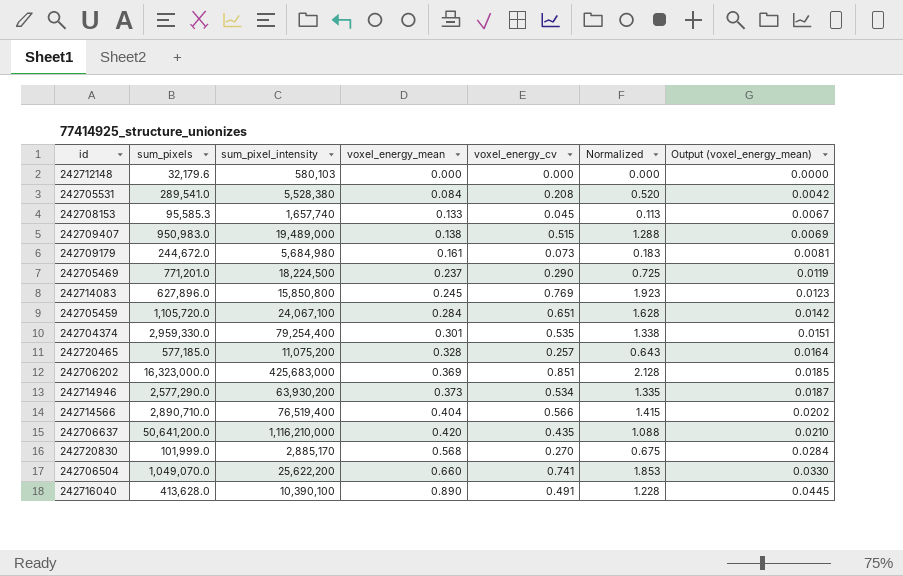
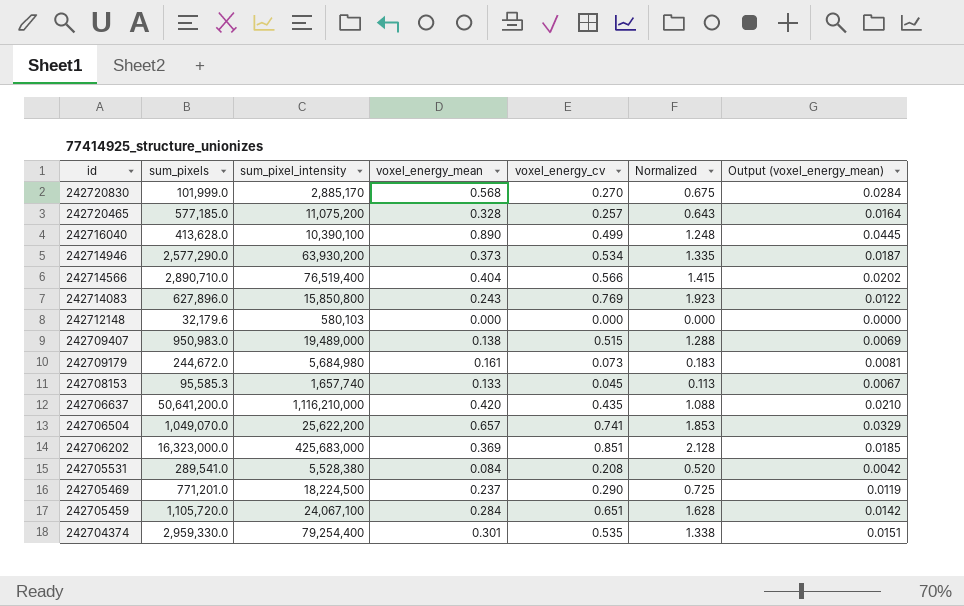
row order: voxel_energy_mean ascending -> id descending
242716040 | voxel_energy_cv: 0.491 -> 0.499
242716040 | Normalized: 1.228 -> 1.248
242714083 | voxel_energy_mean: 0.245 -> 0.243
242714083 | Output (voxel_energy_mean): 0.0123 -> 0.0122
242706504 | voxel_energy_mean: 0.660 -> 0.657
242706504 | Output (voxel_energy_mean): 0.0330 -> 0.0329

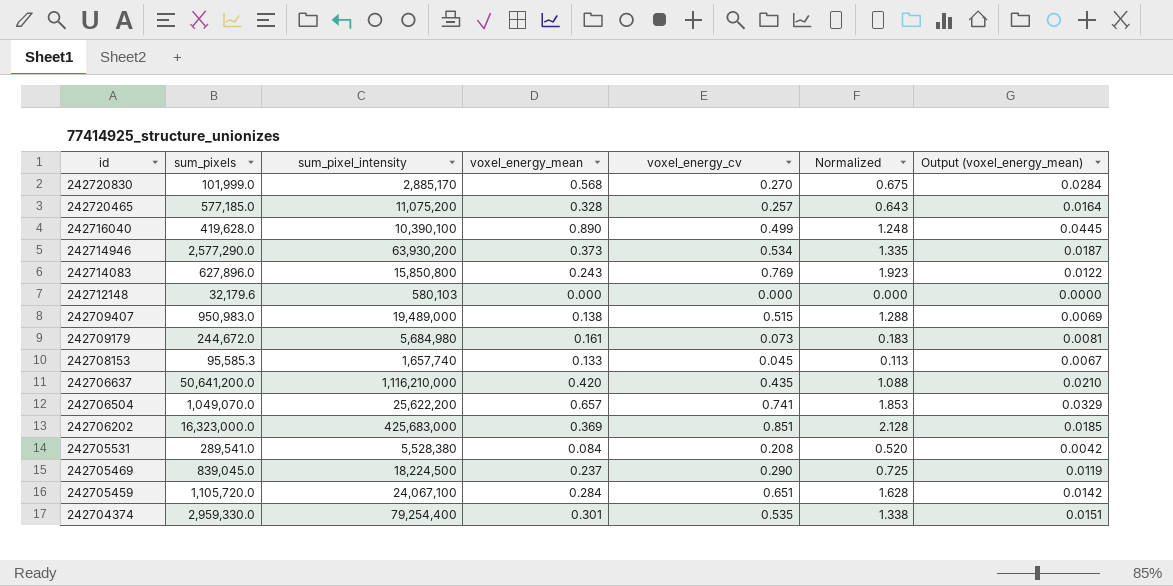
row 242714566: 2,890,710.0 | 76,519,400 | 0.404 | 0.566 | 1.415 | 0.0202 -> none
242716040 | sum_pixels: 413,628.0 -> 419,628.0
242705469 | sum_pixels: 771,201.0 -> 839,045.0

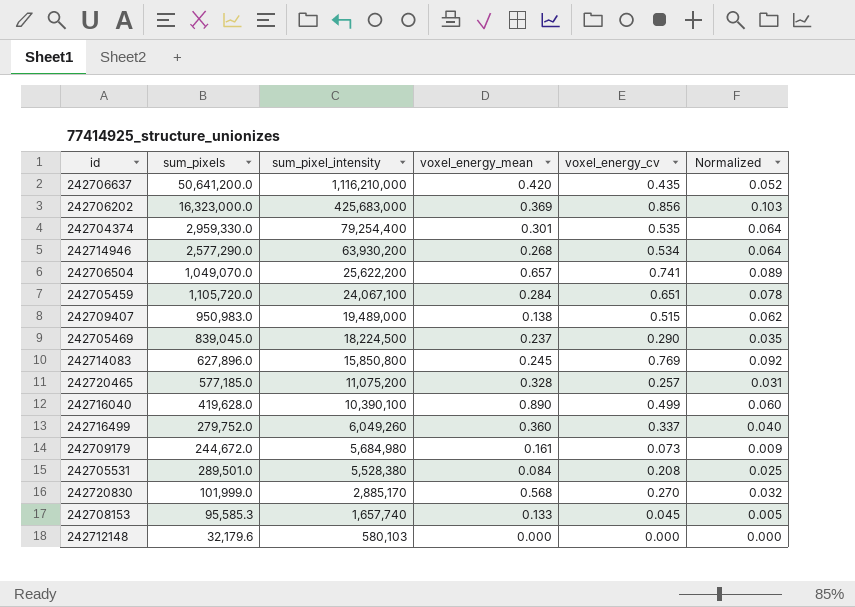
row order: id descending -> sum_pixel_intensity descending
column Output (voxel_energy_mean) | formula: [voxel_energy_mean] * 0.05 -> none
column Normalized | formula: [voxel_energy_cv] * 2.5 -> [voxel_energy_cv] * 0.12
242706202 | voxel_energy_cv: 0.851 -> 0.856
242714946 | voxel_energy_mean: 0.373 -> 0.268
242714083 | voxel_energy_mean: 0.243 -> 0.245
row 242716499: none -> 279,752.0 | 6,049,260 | 0.360 | 0.337 | 0.040
242705531 | sum_pixels: 289,541.0 -> 289,501.0

